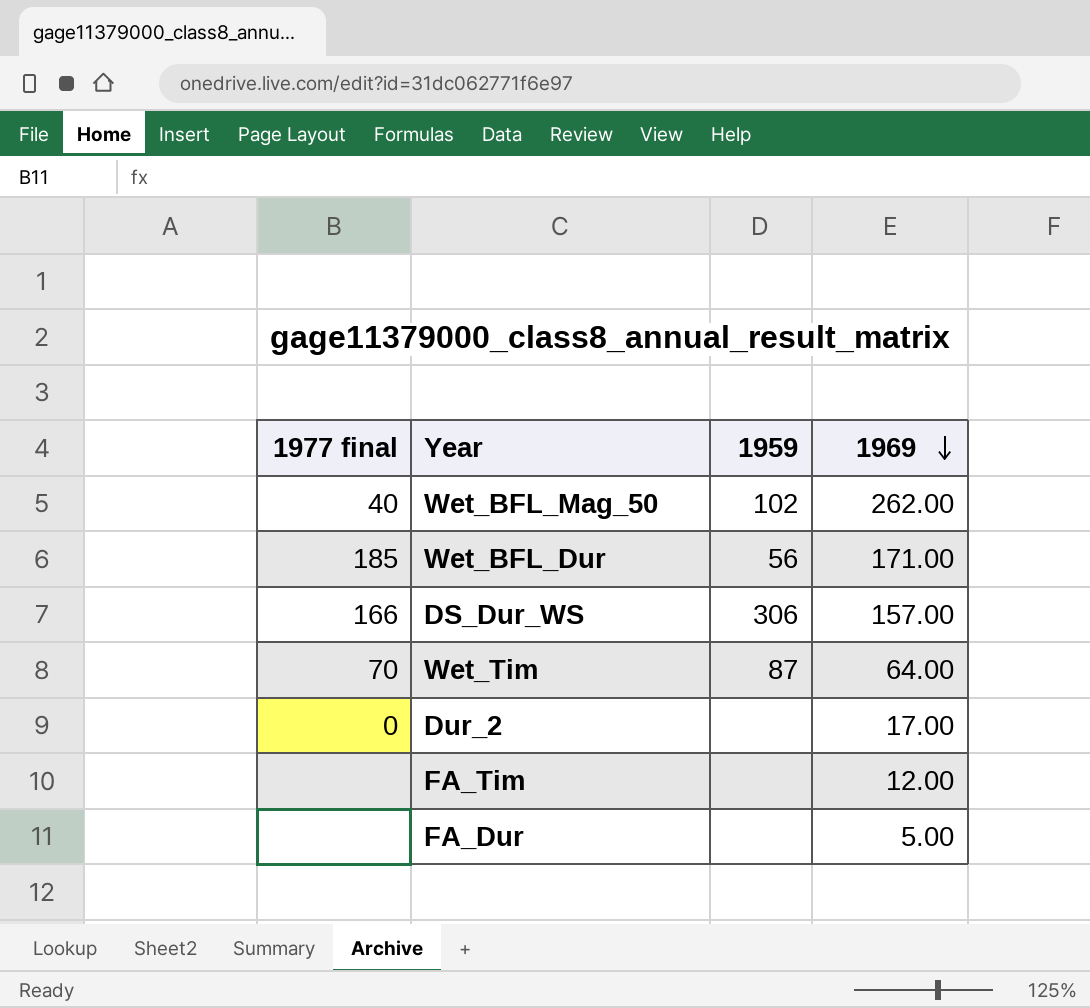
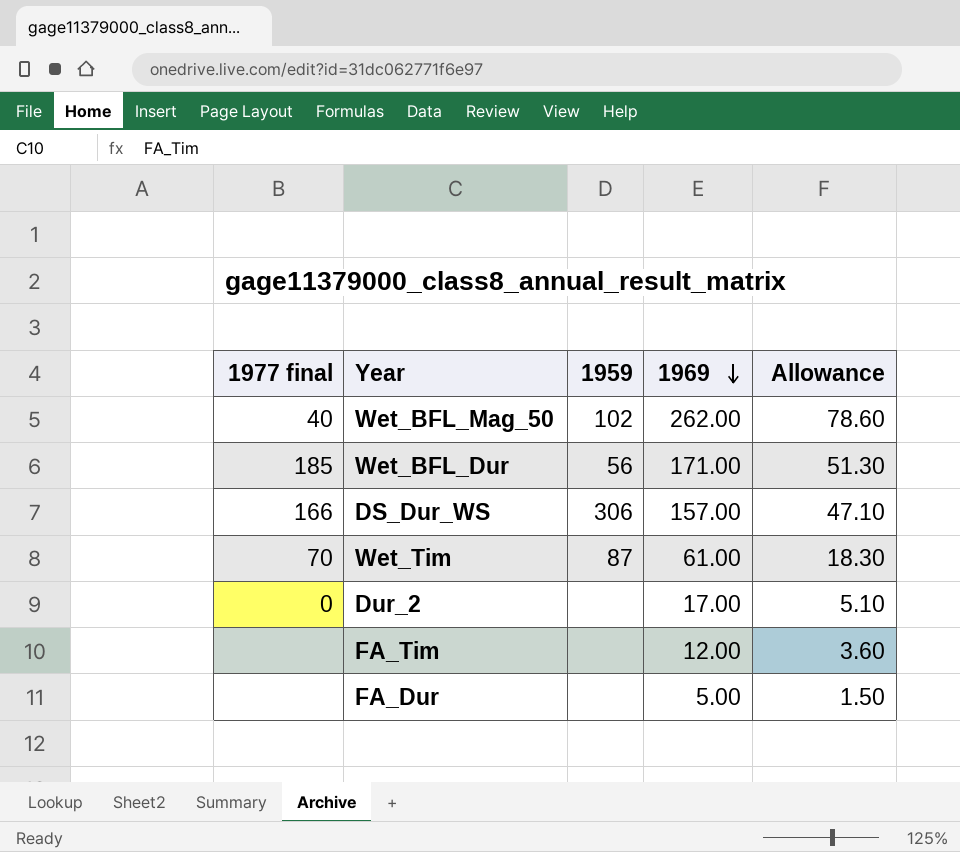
column Allowance | formula: none -> [1969] * 0.3
Wet_Tim | 1969: 64.00 -> 61.00

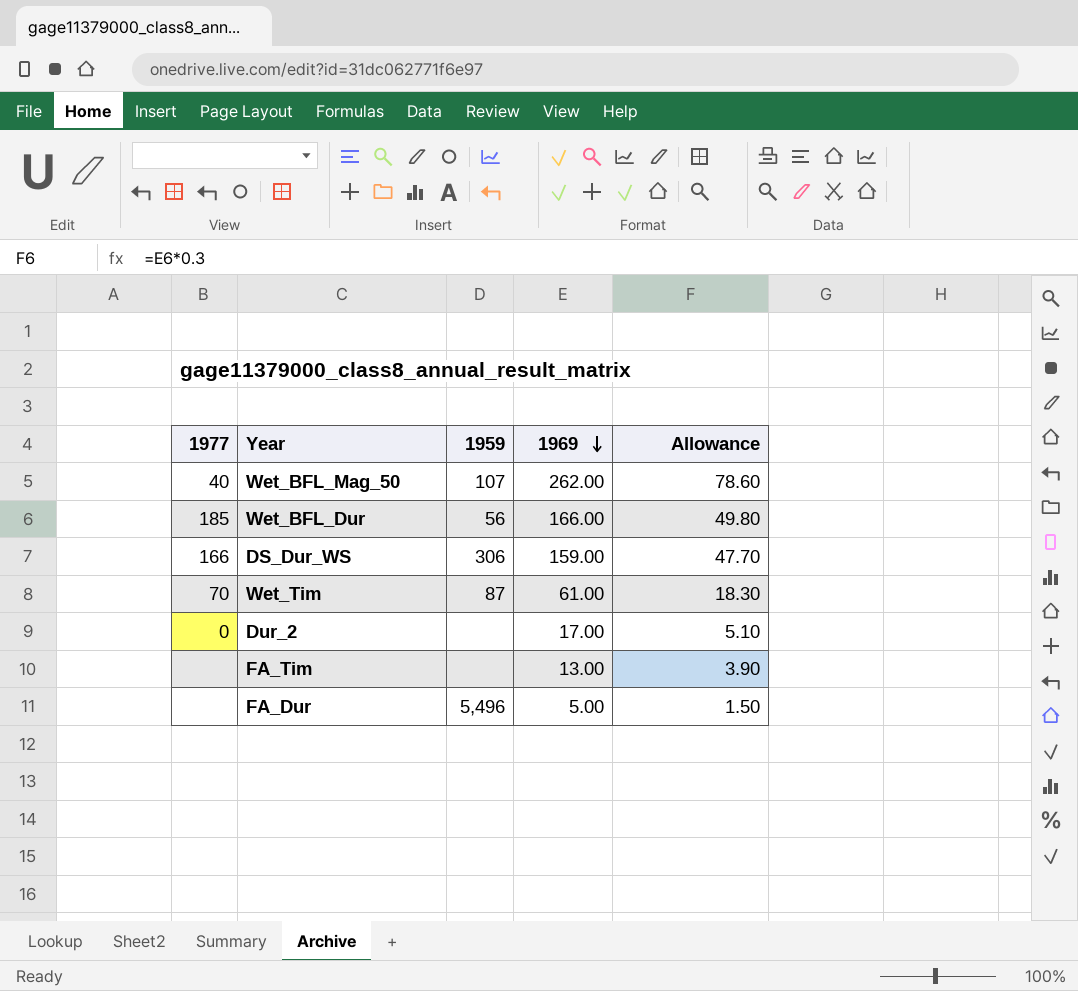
column name: 1977 final -> 1977
Wet_BFL_Mag_50 | 1959: 102 -> 107
Wet_BFL_Dur | 1969: 171.00 -> 166.00
Wet_BFL_Dur | Allowance: 51.30 -> 49.80
DS_Dur_WS | 1969: 157.00 -> 159.00
DS_Dur_WS | Allowance: 47.10 -> 47.70
FA_Tim | 1969: 12.00 -> 13.00
FA_Tim | Allowance: 3.60 -> 3.90
FA_Dur | 1959: none -> 5,496

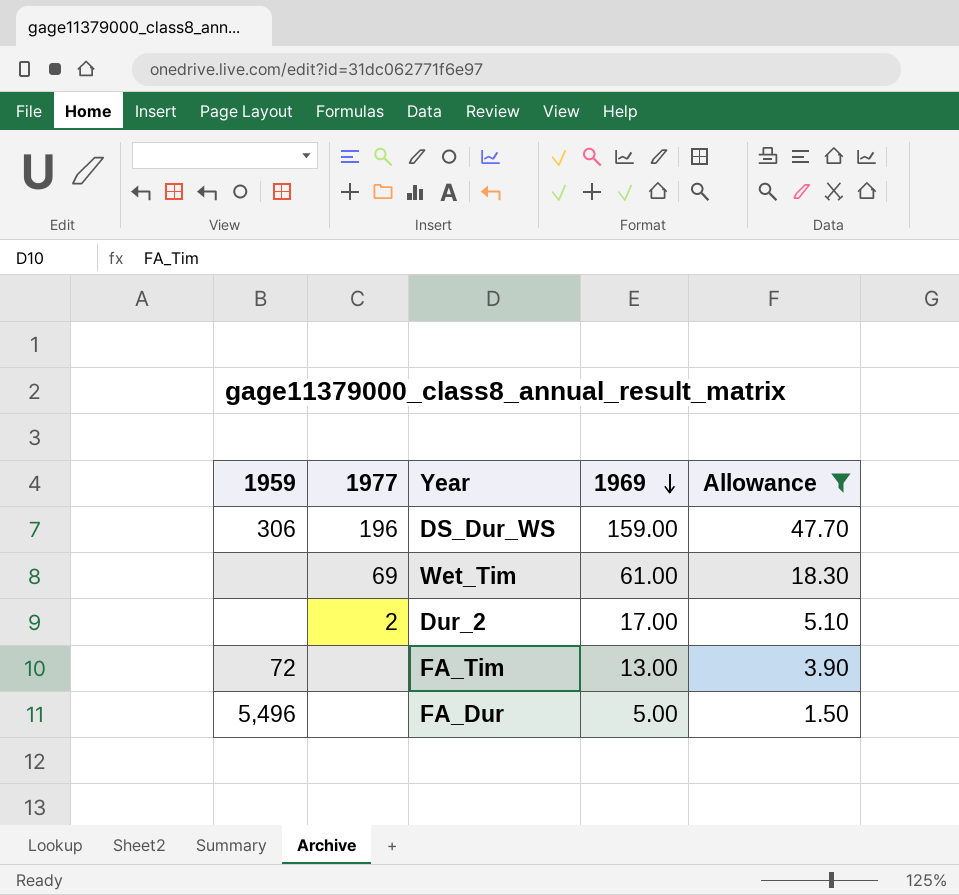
filter: none -> Allowance <= 47.70
column 1959 | position: 3 -> 1
DS_Dur_WS | 1977: 166 -> 196
Wet_Tim | 1959: 87 -> none
Wet_Tim | 1977: 70 -> 69
Dur_2 | 1977: 0 -> 2
FA_Tim | 1959: none -> 72

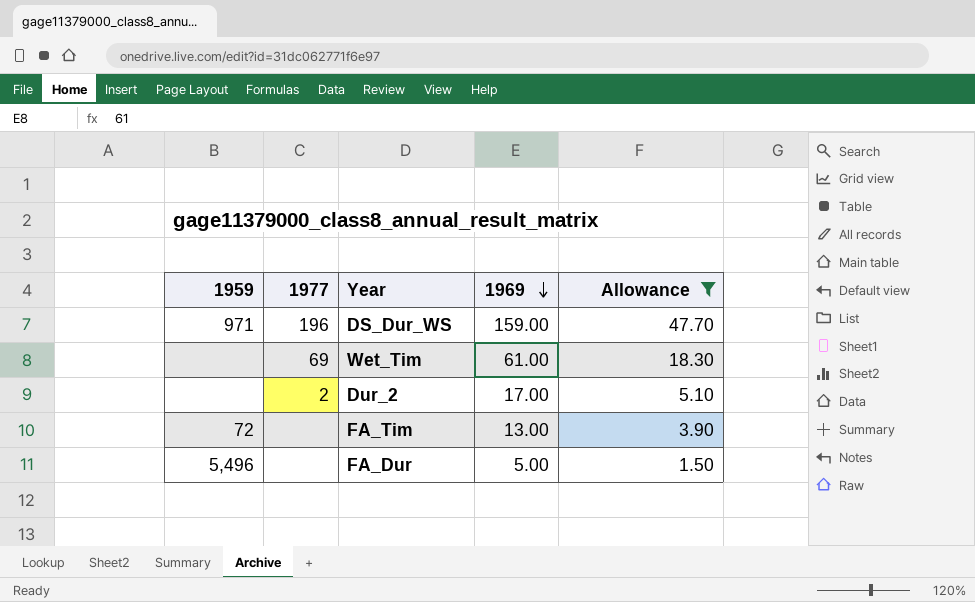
DS_Dur_WS | 1959: 306 -> 971

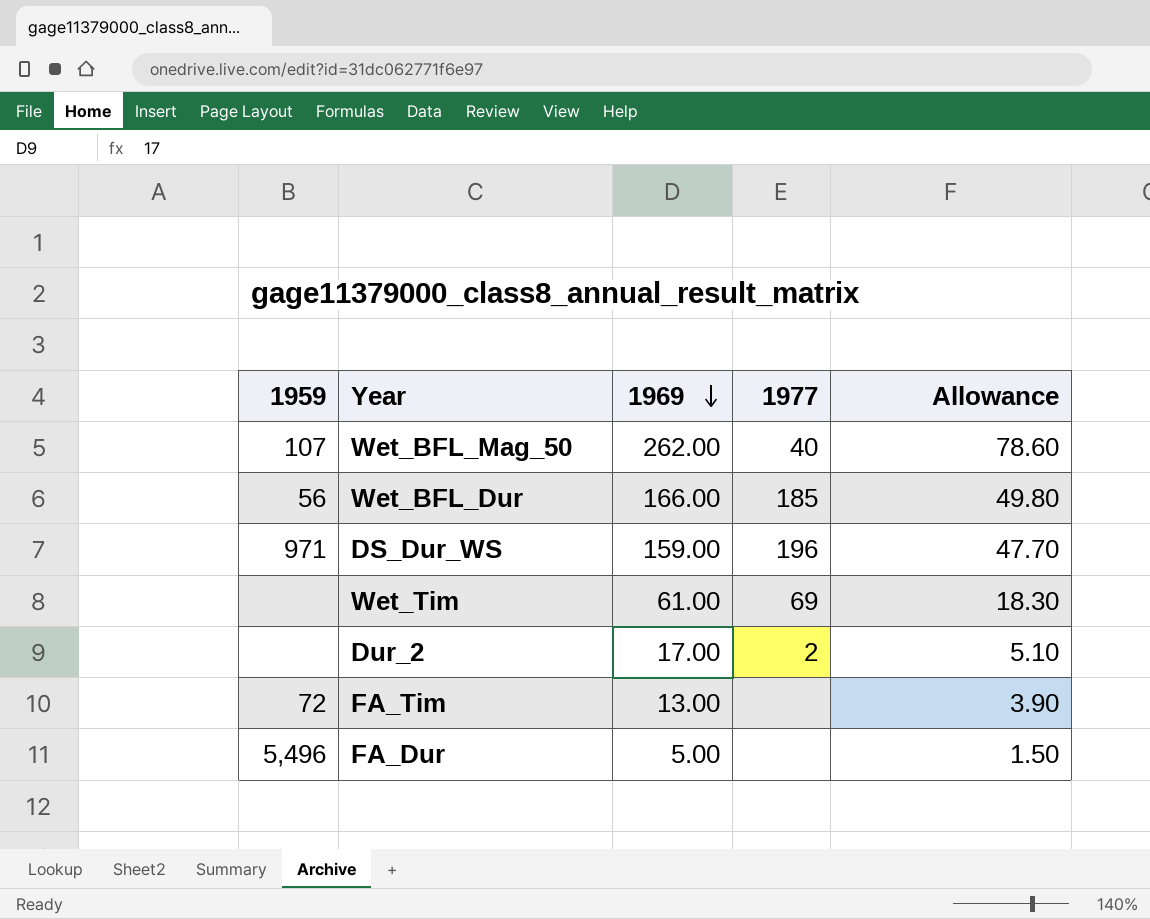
filter: Allowance <= 47.70 -> none
column 1977 | position: 2 -> 4

